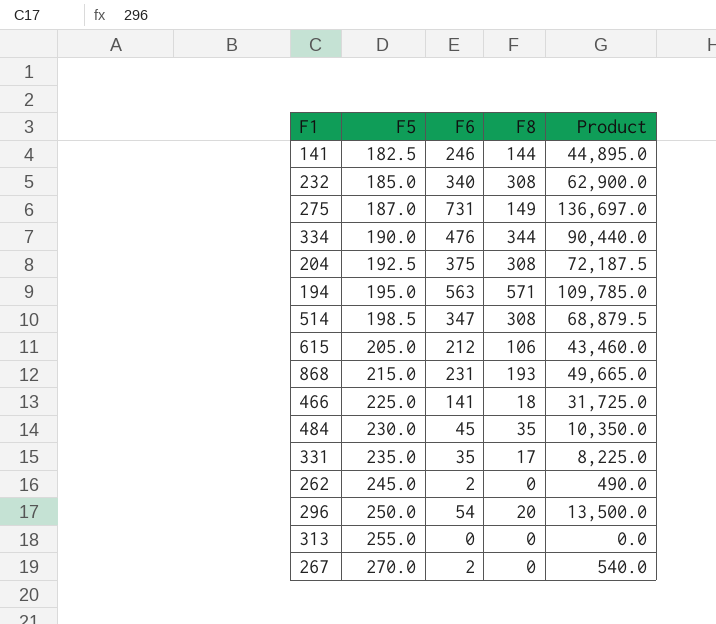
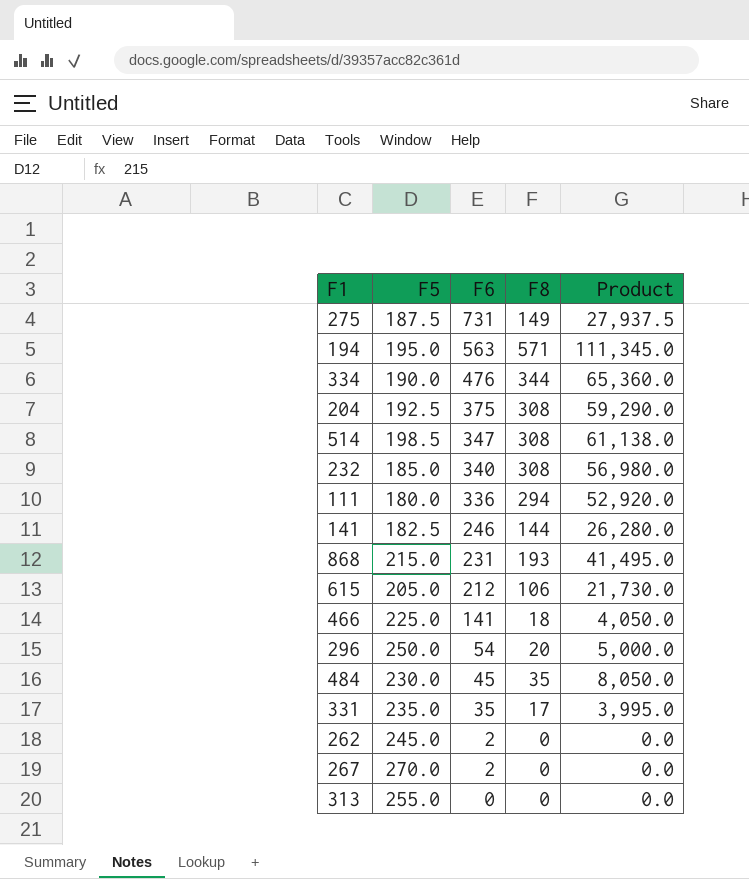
row order: F5 ascending -> F6 descending
column Product | formula: [F5] * [F6] -> [F5] * [F8]
275 | F5: 187.0 -> 187.5
row 111: none -> 180.0 | 336 | 294 | 52,920.0

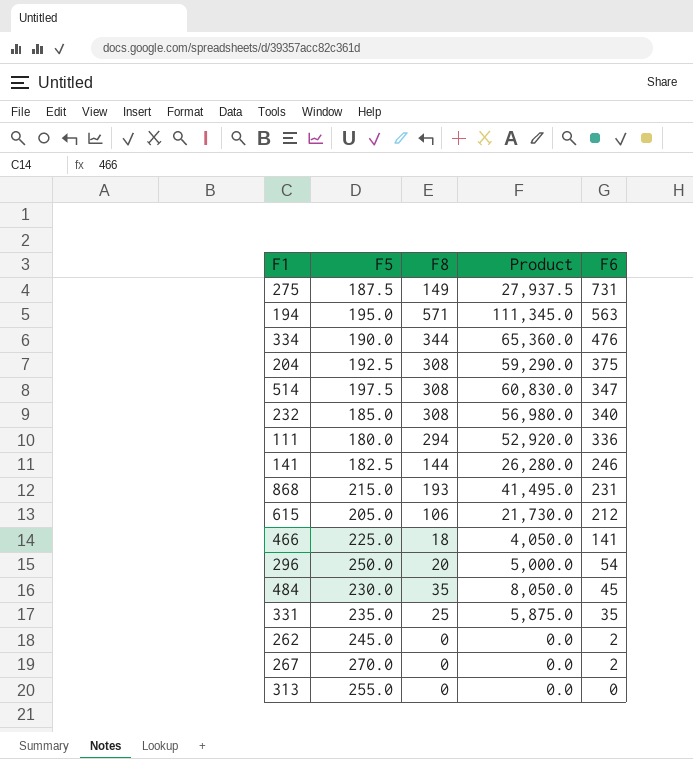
column F6 | position: 3 -> 5
514 | F5: 198.5 -> 197.5
514 | Product: 61,138.0 -> 60,830.0
331 | F8: 17 -> 25
331 | Product: 3,995.0 -> 5,875.0

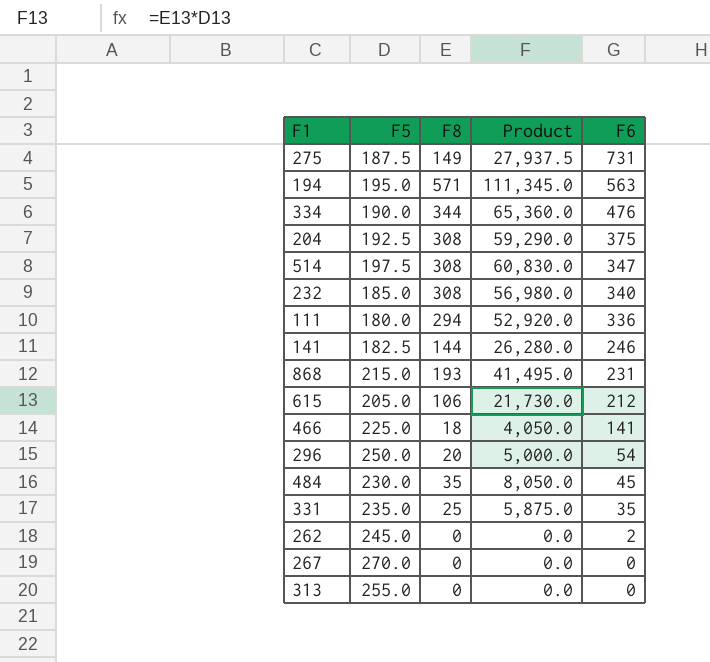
267 | F6: 2 -> 0

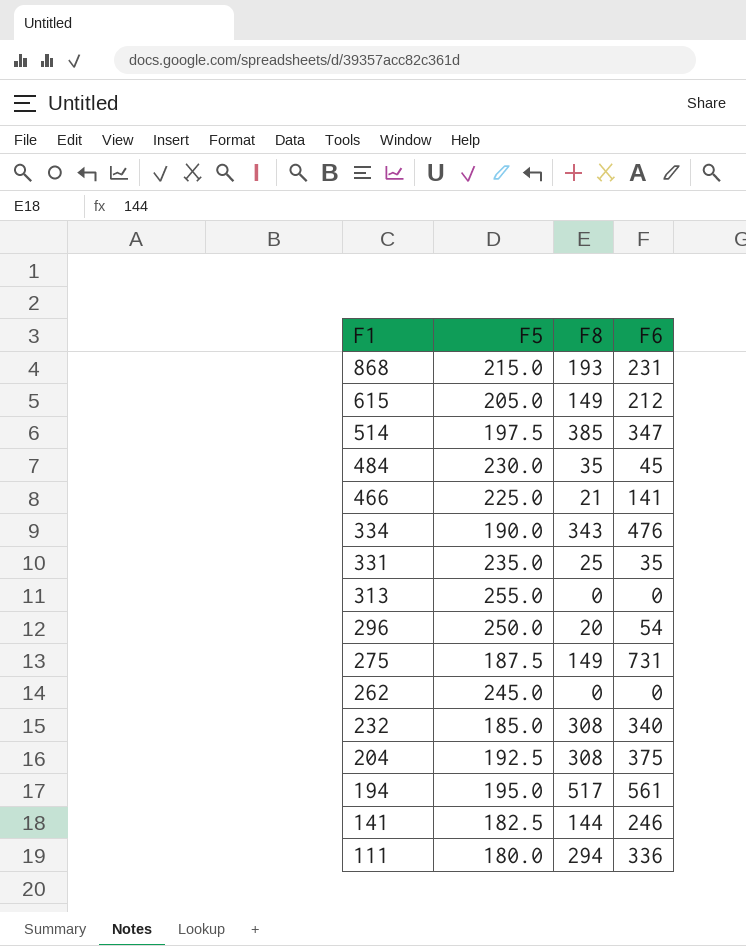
row order: F6 descending -> F1 descending
column Product | formula: [F5] * [F8] -> none
row 267: 270.0 | 0 | 0.0 | 0 -> none
615 | F8: 106 -> 149
514 | F8: 308 -> 385
466 | F8: 18 -> 21
334 | F8: 344 -> 343
262 | F6: 2 -> 0
194 | F8: 571 -> 517
194 | F6: 563 -> 561

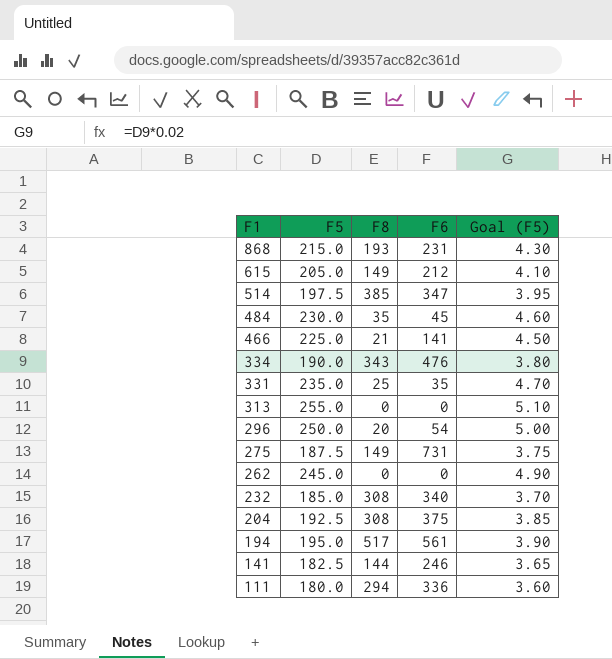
column Goal (F5) | formula: none -> [F5] * 0.02

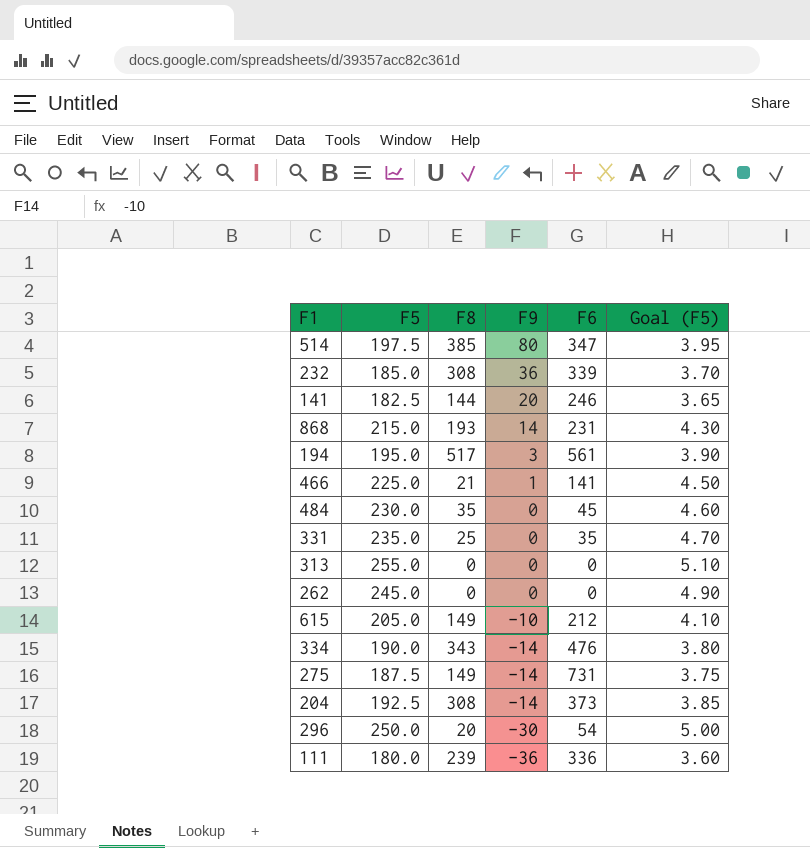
row order: F1 descending -> F9 descending
column F9 | position: none -> 4
232 | F6: 340 -> 339
204 | F6: 375 -> 373
111 | F8: 294 -> 239

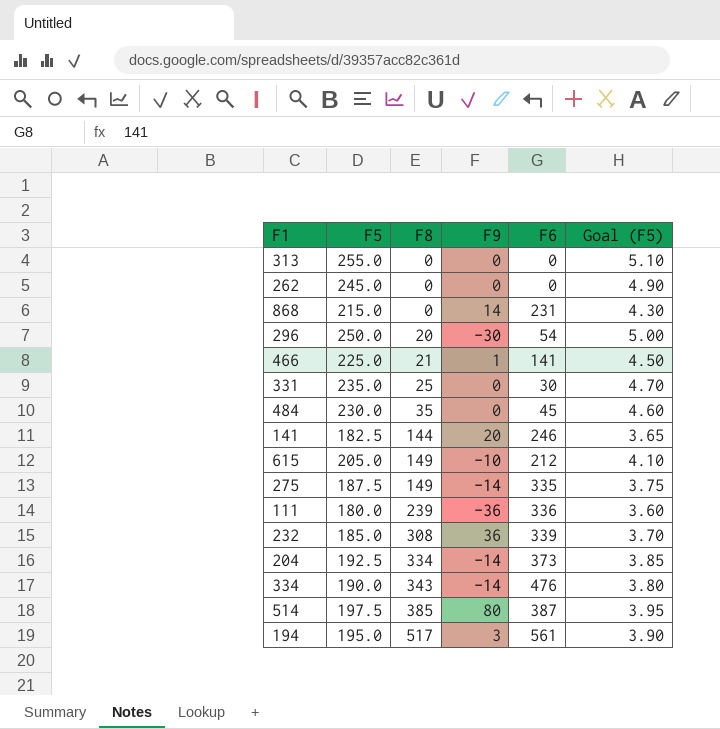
row order: F9 descending -> F8 ascending
868 | F8: 193 -> 0
331 | F6: 35 -> 30
275 | F6: 731 -> 335
204 | F8: 308 -> 334
514 | F6: 347 -> 387

